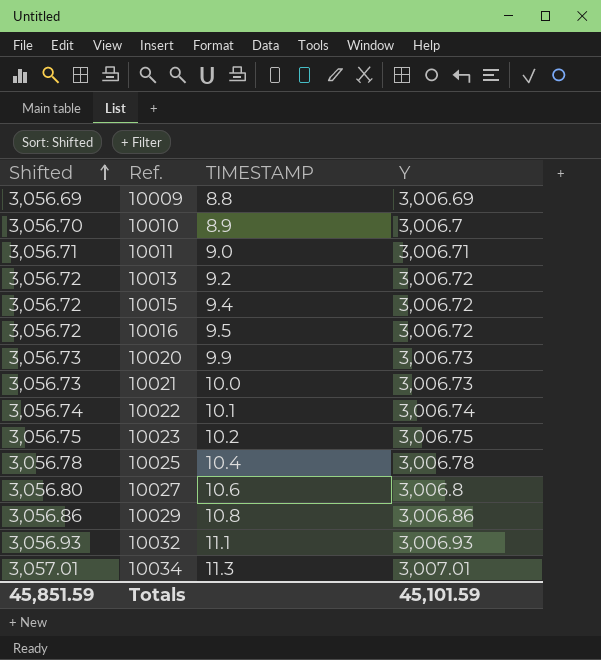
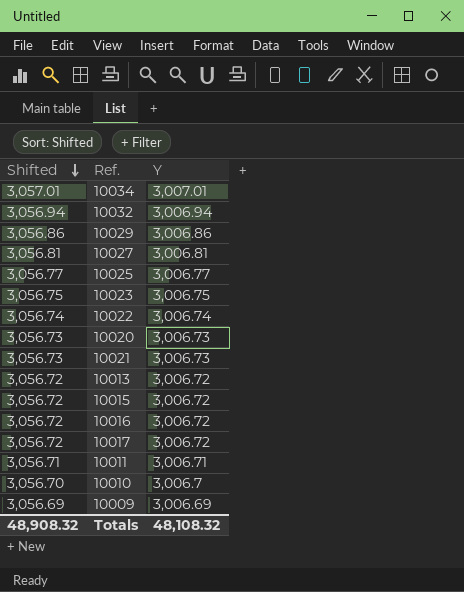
row order: Shifted ascending -> Shifted descending
column TIMESTAMP | position: 3 -> none
10032 | Shifted: 3,056.93 -> 3,056.94
10032 | Y: 3,006.93 -> 3,006.94
10027 | Shifted: 3,056.80 -> 3,056.81
10027 | Y: 3,006.8 -> 3,006.81
10025 | Shifted: 3,056.78 -> 3,056.77
10025 | Y: 3,006.78 -> 3,006.77
row 10017: none -> 3,056.72 | 3,006.72
Totals | Shifted: 45,851.59 -> 48,908.32
Totals | Y: 45,101.59 -> 48,108.32

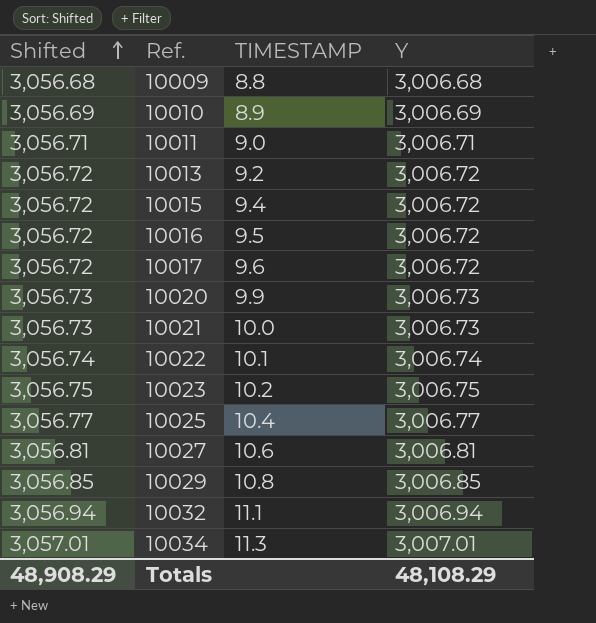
row order: Shifted descending -> Shifted ascending
column TIMESTAMP | position: none -> 3
10009 | Shifted: 3,056.69 -> 3,056.68
10009 | Y: 3,006.69 -> 3,006.68
10010 | Shifted: 3,056.70 -> 3,056.69
10010 | Y: 3,006.7 -> 3,006.69
10029 | Shifted: 3,056.86 -> 3,056.85
10029 | Y: 3,006.86 -> 3,006.85
Totals | Shifted: 48,908.32 -> 48,908.29
Totals | Y: 48,108.32 -> 48,108.29

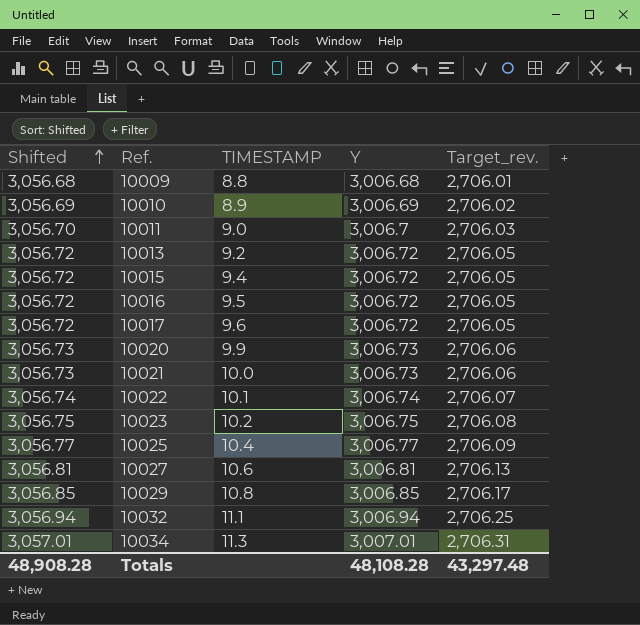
column Target_rev. | formula: none -> [Y] * 0.9
10011 | Shifted: 3,056.71 -> 3,056.70
10011 | Y: 3,006.71 -> 3,006.7
Totals | Shifted: 48,908.29 -> 48,908.28
Totals | Y: 48,108.29 -> 48,108.28

